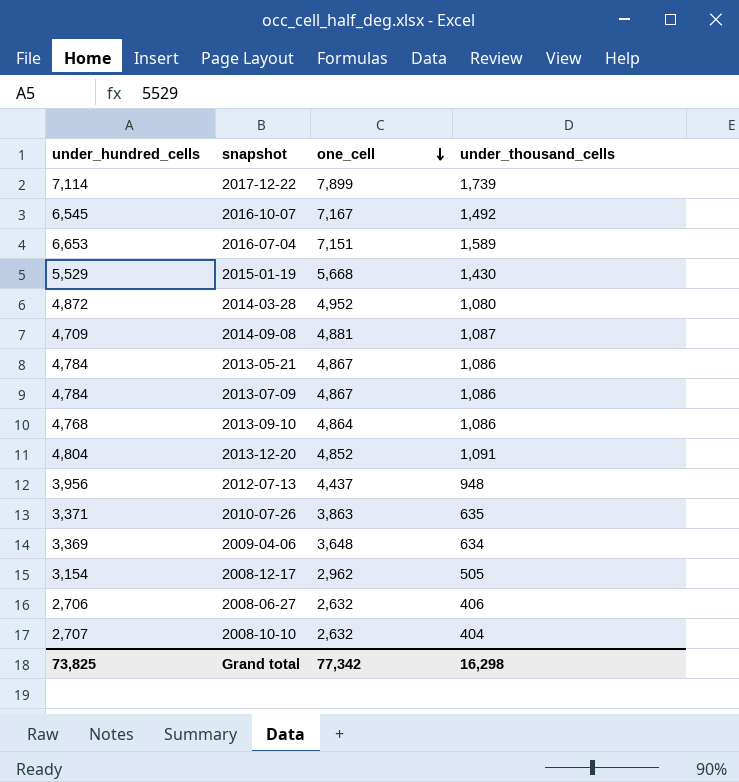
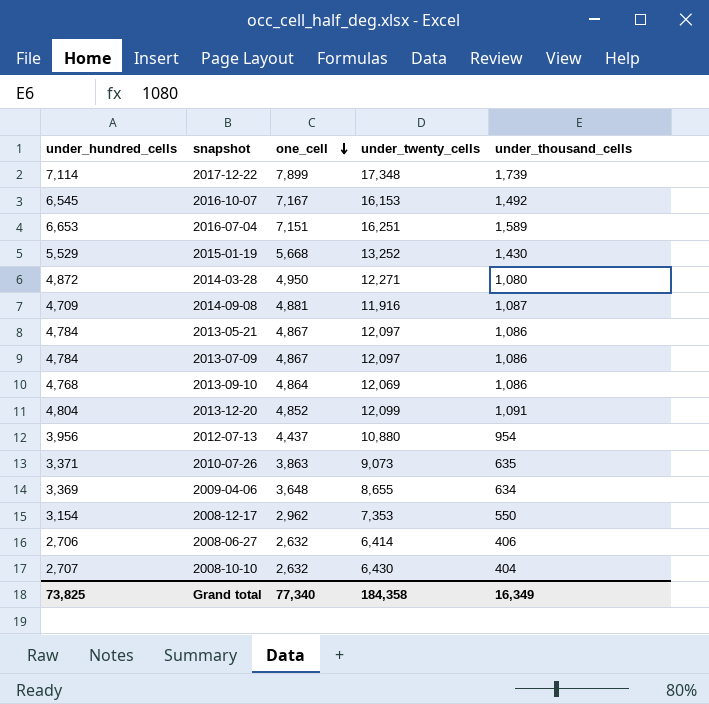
column under_twenty_cells | position: none -> 4
2014-03-28 | one_cell: 4,952 -> 4,950
2012-07-13 | under_thousand_cells: 948 -> 954
2008-12-17 | under_thousand_cells: 505 -> 550
Grand total | one_cell: 77,342 -> 77,340
Grand total | under_thousand_cells: 16,298 -> 16,349

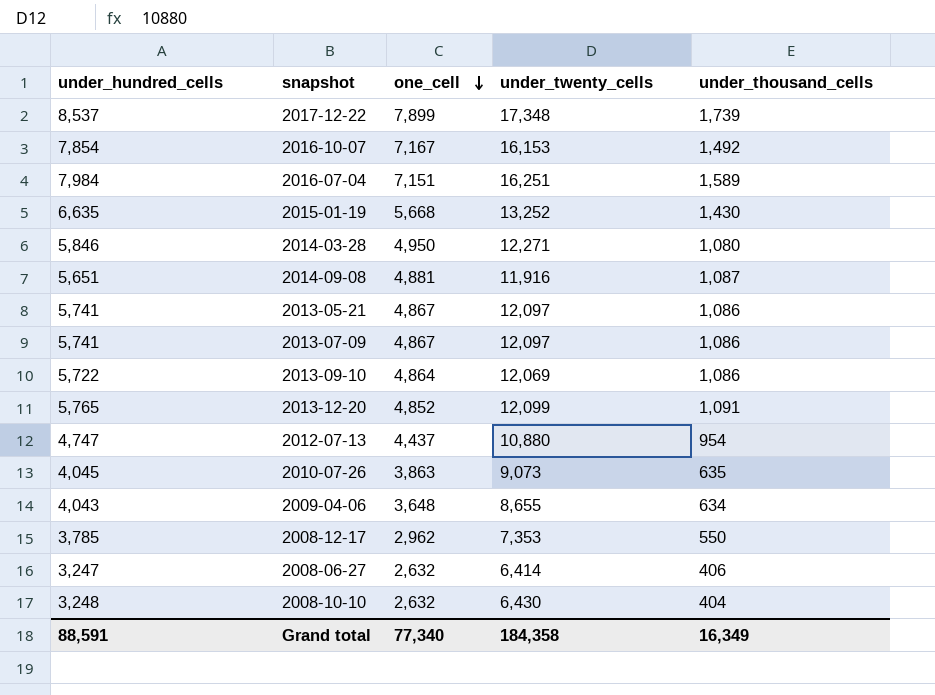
2017-12-22 | under_hundred_cells: 7,114 -> 8,537
2016-10-07 | under_hundred_cells: 6,545 -> 7,854
2016-07-04 | under_hundred_cells: 6,653 -> 7,984
2015-01-19 | under_hundred_cells: 5,529 -> 6,635
2014-03-28 | under_hundred_cells: 4,872 -> 5,846
2014-09-08 | under_hundred_cells: 4,709 -> 5,651
2013-05-21 | under_hundred_cells: 4,784 -> 5,741
2013-07-09 | under_hundred_cells: 4,784 -> 5,741
2013-09-10 | under_hundred_cells: 4,768 -> 5,722
2013-12-20 | under_hundred_cells: 4,804 -> 5,765
2012-07-13 | under_hundred_cells: 3,956 -> 4,747
2010-07-26 | under_hundred_cells: 3,371 -> 4,045
2009-04-06 | under_hundred_cells: 3,369 -> 4,043
2008-12-17 | under_hundred_cells: 3,154 -> 3,785
2008-06-27 | under_hundred_cells: 2,706 -> 3,247
2008-10-10 | under_hundred_cells: 2,707 -> 3,248
Grand total | under_hundred_cells: 73,825 -> 88,591

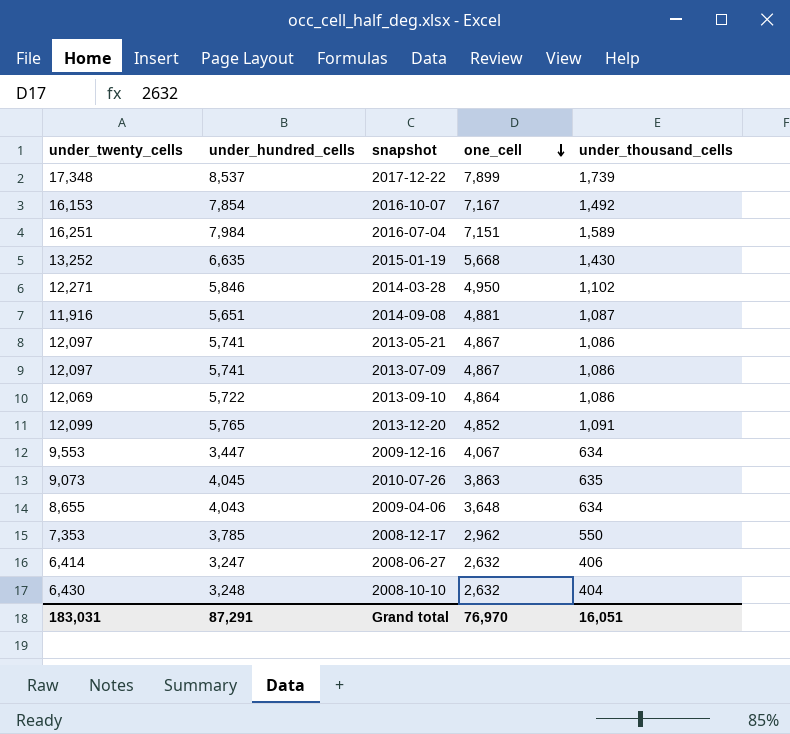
column under_twenty_cells | position: 4 -> 1
row 2012-07-13: 4,747 | 4,437 | 10,880 | 954 -> none
2014-03-28 | under_thousand_cells: 1,080 -> 1,102
row 2009-12-16: none -> 9,553 | 3,447 | 4,067 | 634
Grand total | under_twenty_cells: 184,358 -> 183,031
Grand total | under_hundred_cells: 88,591 -> 87,291
Grand total | one_cell: 77,340 -> 76,970
Grand total | under_thousand_cells: 16,349 -> 16,051

